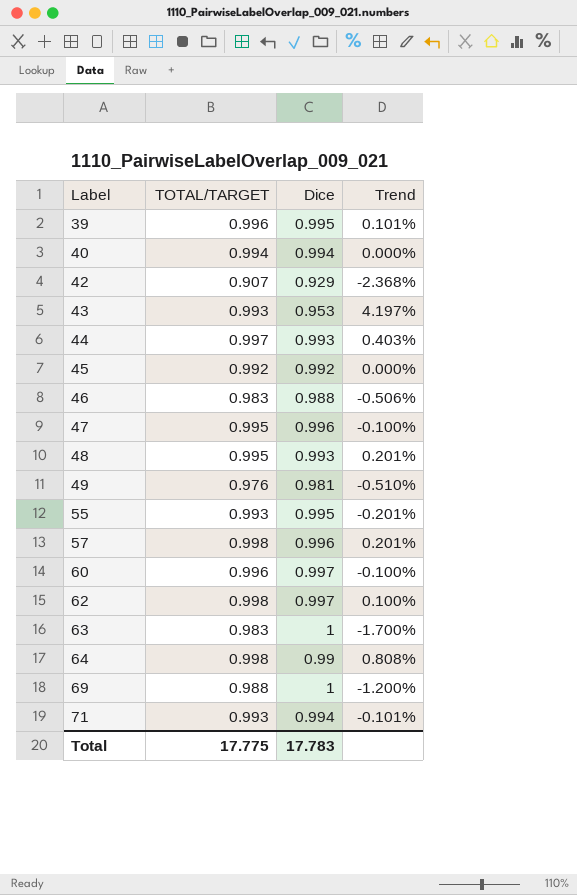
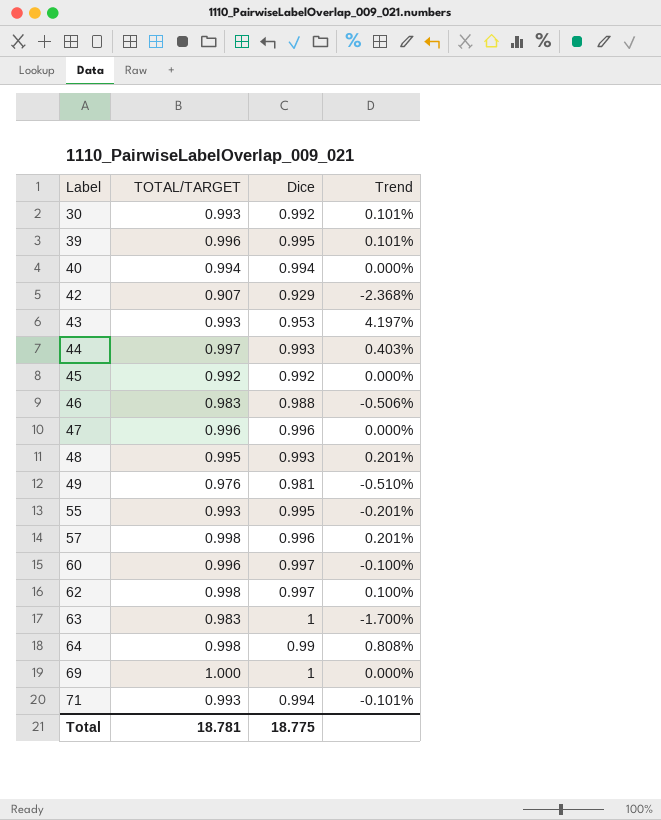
row 30: none -> 0.993 | 0.992 | 0.101%
47 | TOTAL/TARGET: 0.995 -> 0.996
47 | Trend: -0.100% -> 0.000%
69 | TOTAL/TARGET: 0.988 -> 1.000
69 | Trend: -1.200% -> 0.000%
Total | TOTAL/TARGET: 17.775 -> 18.781
Total | Dice: 17.783 -> 18.775

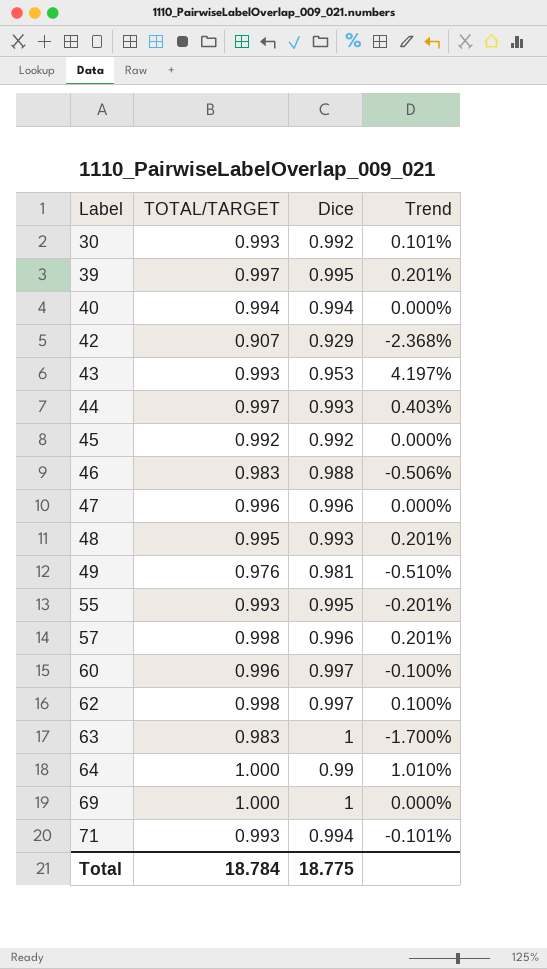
39 | TOTAL/TARGET: 0.996 -> 0.997
39 | Trend: 0.101% -> 0.201%
64 | TOTAL/TARGET: 0.998 -> 1.000
64 | Trend: 0.808% -> 1.010%
Total | TOTAL/TARGET: 18.781 -> 18.784

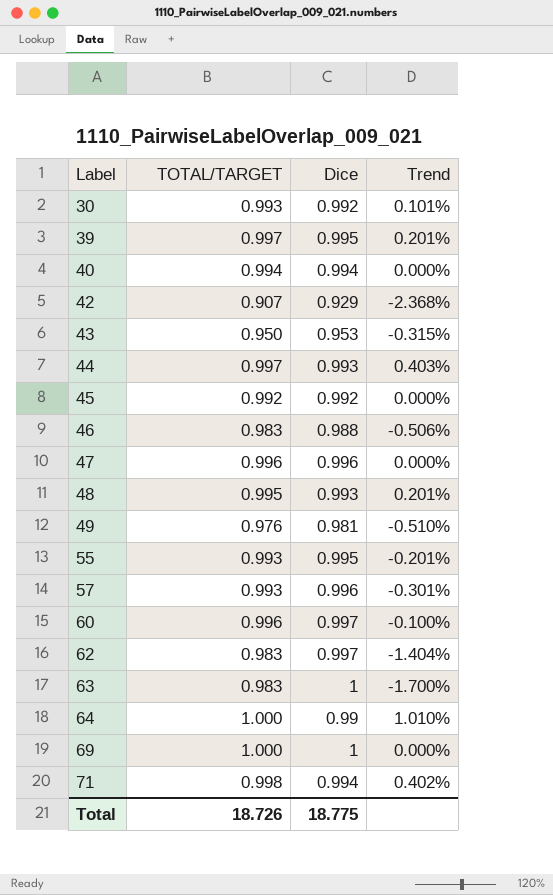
43 | TOTAL/TARGET: 0.993 -> 0.950
43 | Trend: 4.197% -> -0.315%
57 | TOTAL/TARGET: 0.998 -> 0.993
57 | Trend: 0.201% -> -0.301%
62 | TOTAL/TARGET: 0.998 -> 0.983
62 | Trend: 0.100% -> -1.404%
71 | TOTAL/TARGET: 0.993 -> 0.998
71 | Trend: -0.101% -> 0.402%
Total | TOTAL/TARGET: 18.784 -> 18.726

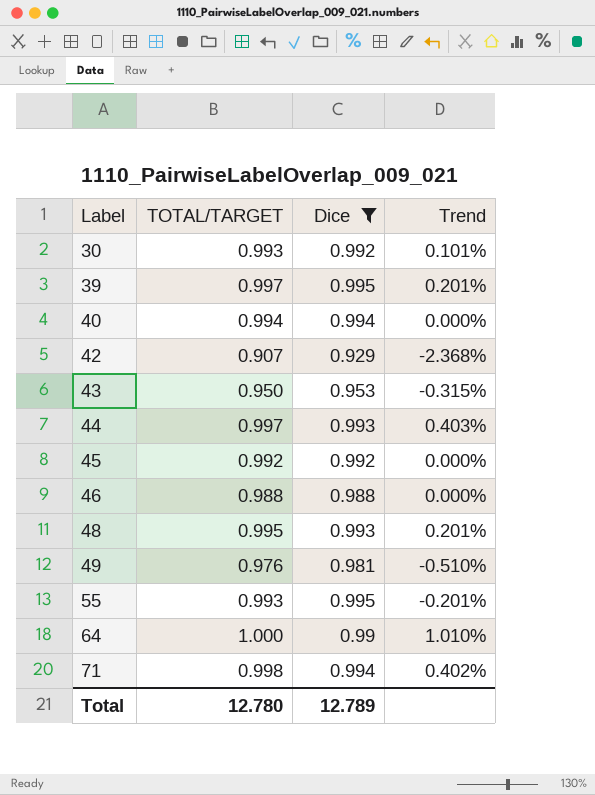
filter: none -> Dice <= 0.995
46 | TOTAL/TARGET: 0.983 -> 0.988
46 | Trend: -0.506% -> 0.000%
Total | TOTAL/TARGET: 18.726 -> 12.780
Total | Dice: 18.775 -> 12.789

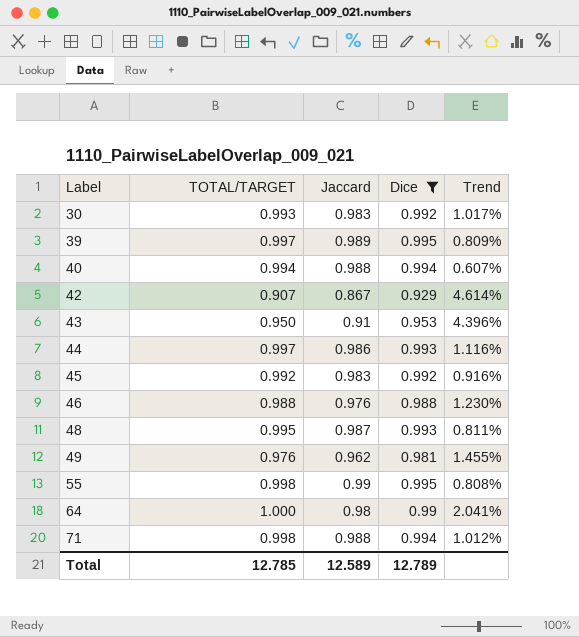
column Jaccard | position: none -> 3
column Trend | formula: ([TOTAL/TARGET] - [Dice]) / [Dice] -> ([TOTAL/TARGET] - [Jaccard]) / [Jaccard]
55 | TOTAL/TARGET: 0.993 -> 0.998
Total | TOTAL/TARGET: 12.780 -> 12.785

